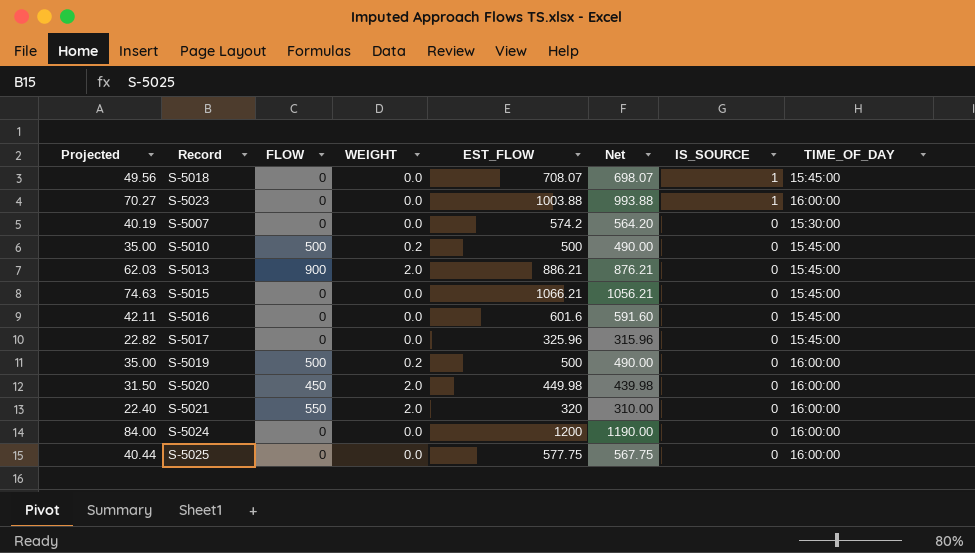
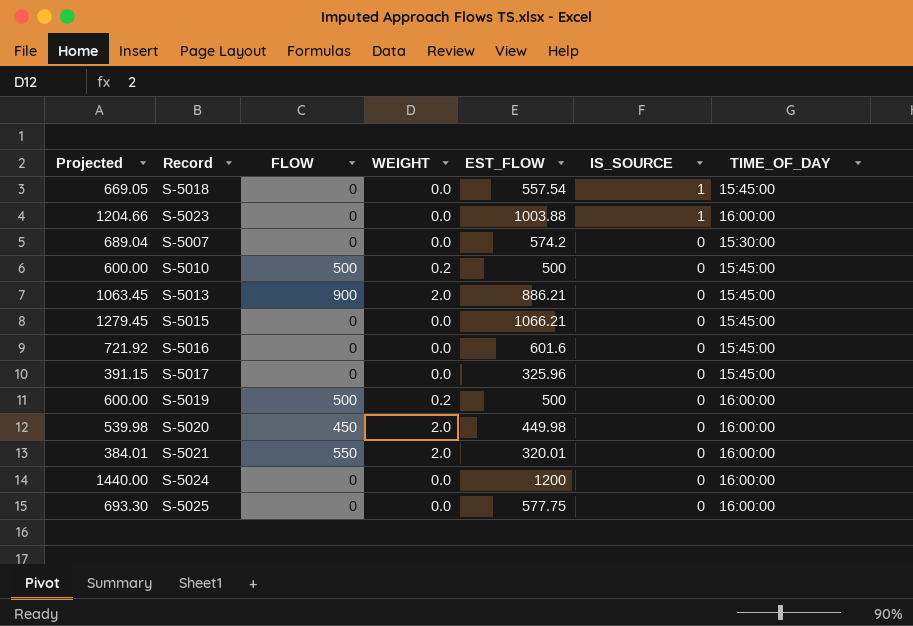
column Net | formula: [EST_FLOW] - 10 -> none
column Projected | formula: [EST_FLOW] * 0.07 -> [EST_FLOW] * 1.2
S-5018 | EST_FLOW: 708.07 -> 557.54
S-5021 | EST_FLOW: 320 -> 320.01

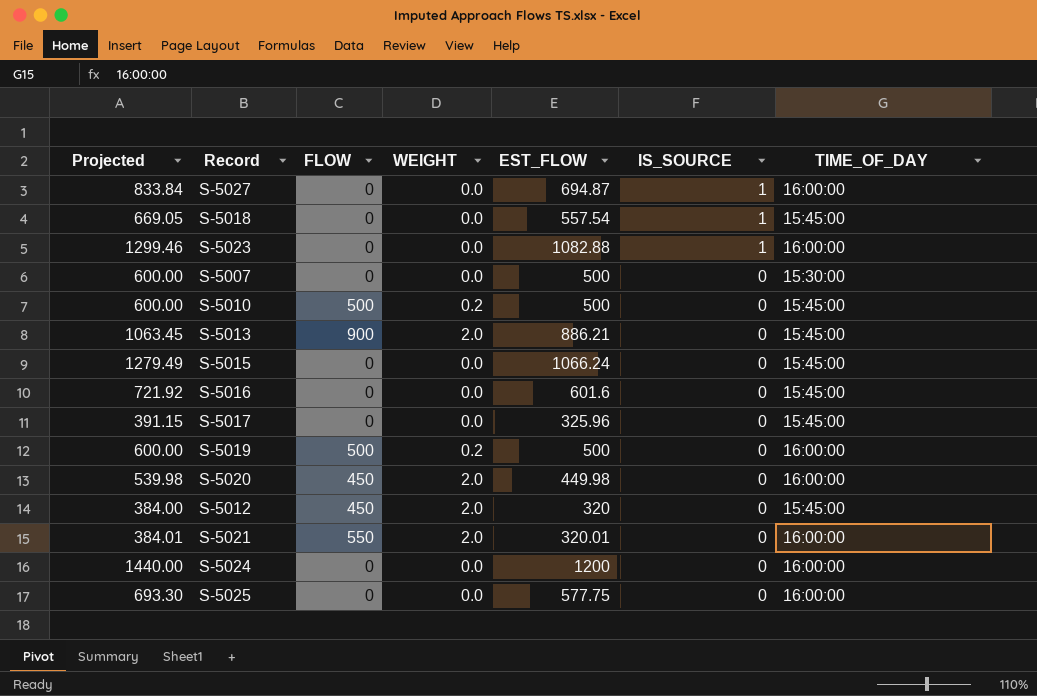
row S-5027: none -> 833.84 | 0 | 0.0 | 694.87 | 1 | 16:00:00
S-5023 | Projected: 1204.66 -> 1299.46
S-5023 | EST_FLOW: 1003.88 -> 1082.88
S-5007 | Projected: 689.04 -> 600.00
S-5007 | EST_FLOW: 574.2 -> 500
S-5015 | Projected: 1279.45 -> 1279.49
S-5015 | EST_FLOW: 1066.21 -> 1066.24
row S-5012: none -> 384.00 | 450 | 2.0 | 320 | 0 | 15:45:00

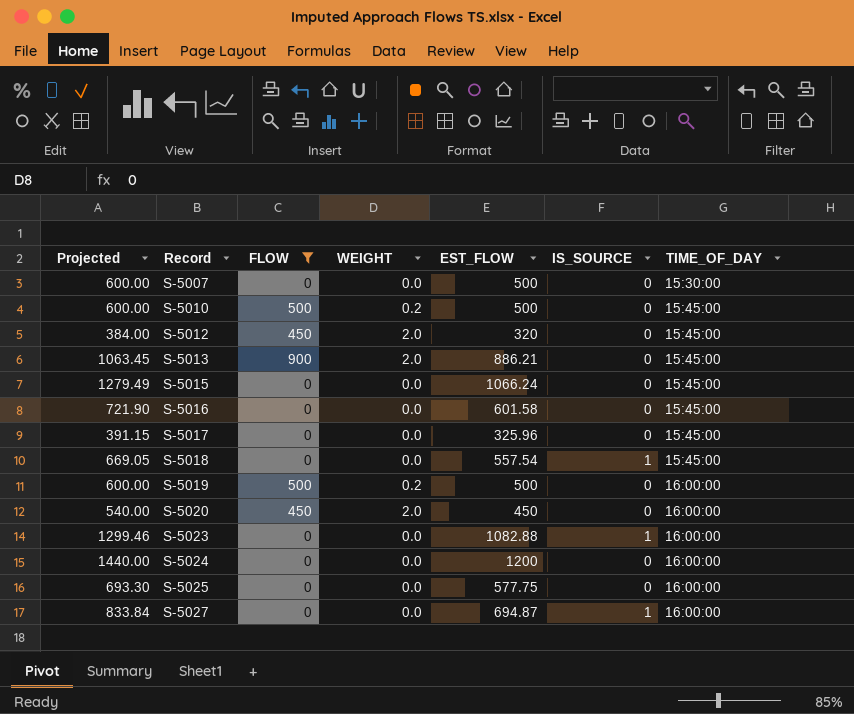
filter: none -> FLOW != 550
row order: IS_SOURCE descending -> Record ascending
S-5016 | Projected: 721.92 -> 721.90
S-5016 | EST_FLOW: 601.6 -> 601.58
S-5020 | Projected: 539.98 -> 540.00
S-5020 | EST_FLOW: 449.98 -> 450

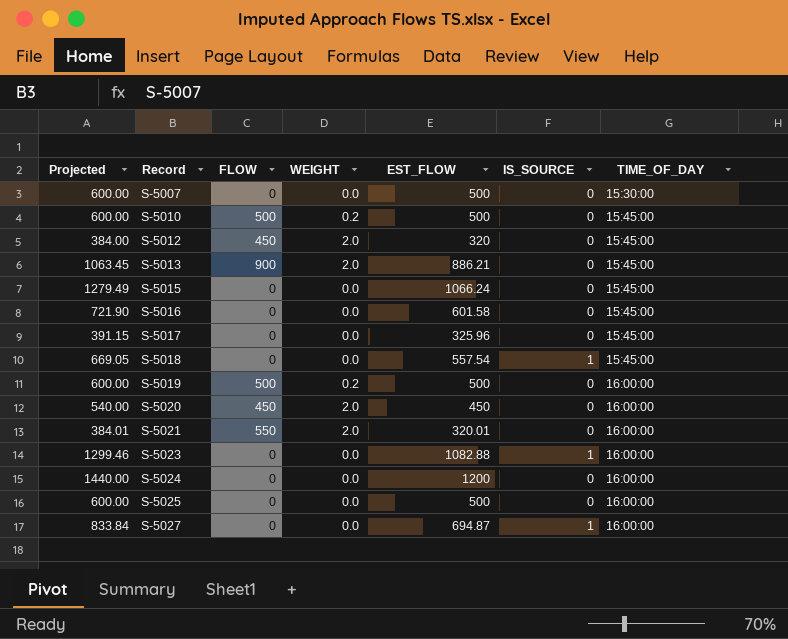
filter: FLOW != 550 -> none
S-5025 | Projected: 693.30 -> 600.00
S-5025 | EST_FLOW: 577.75 -> 500

